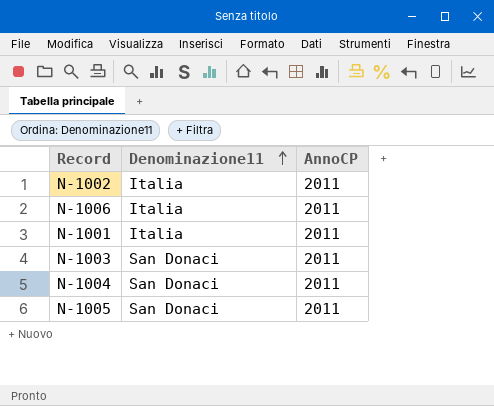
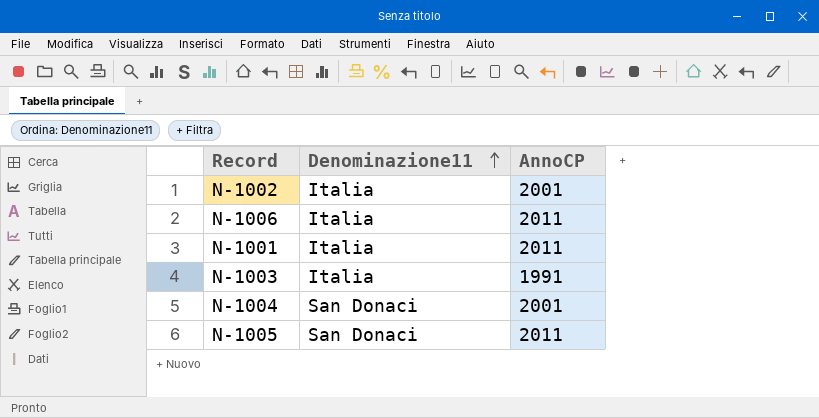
N-1002 | AnnoCP: 2011 -> 2001
N-1003 | Denominazione11: San Donaci -> Italia
N-1003 | AnnoCP: 2011 -> 1991
N-1004 | AnnoCP: 2011 -> 2001

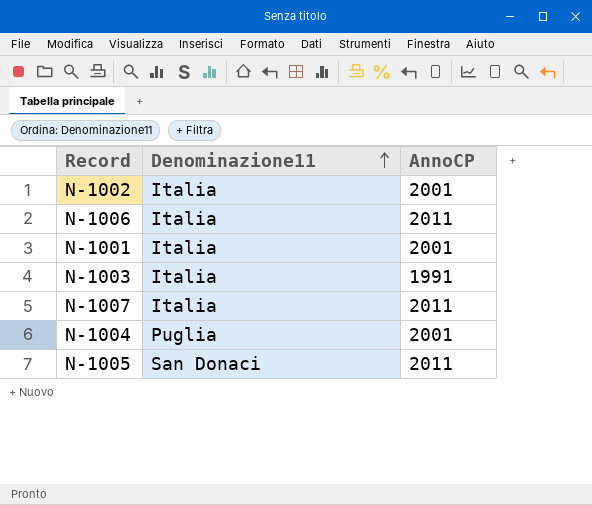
N-1001 | AnnoCP: 2011 -> 2001
row N-1007: none -> Italia | 2011
N-1004 | Denominazione11: San Donaci -> Puglia

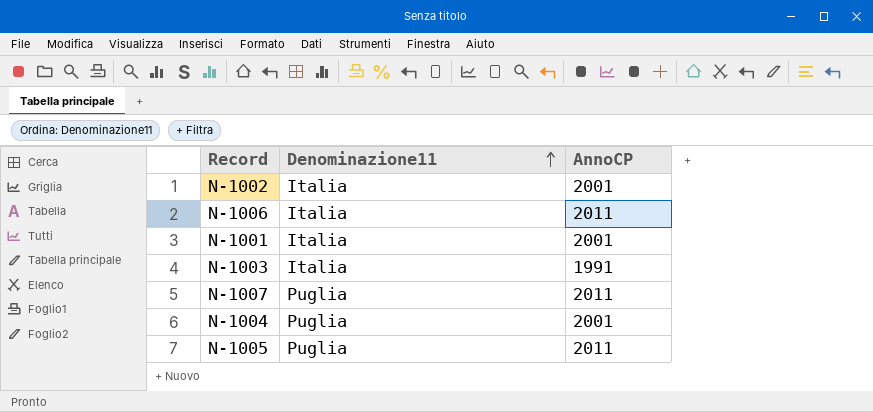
N-1007 | Denominazione11: Italia -> Puglia
N-1005 | Denominazione11: San Donaci -> Puglia

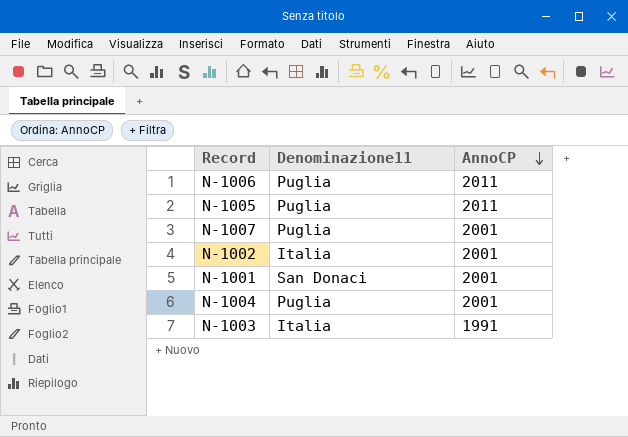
row order: Denominazione11 ascending -> AnnoCP descending
N-1006 | Denominazione11: Italia -> Puglia
N-1007 | AnnoCP: 2011 -> 2001
N-1001 | Denominazione11: Italia -> San Donaci

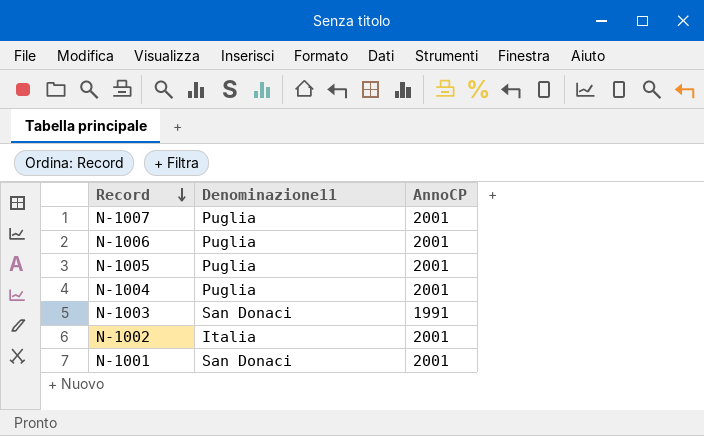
row order: AnnoCP descending -> Record descending
N-1006 | AnnoCP: 2011 -> 2001
N-1005 | AnnoCP: 2011 -> 2001
N-1003 | Denominazione11: Italia -> San Donaci

